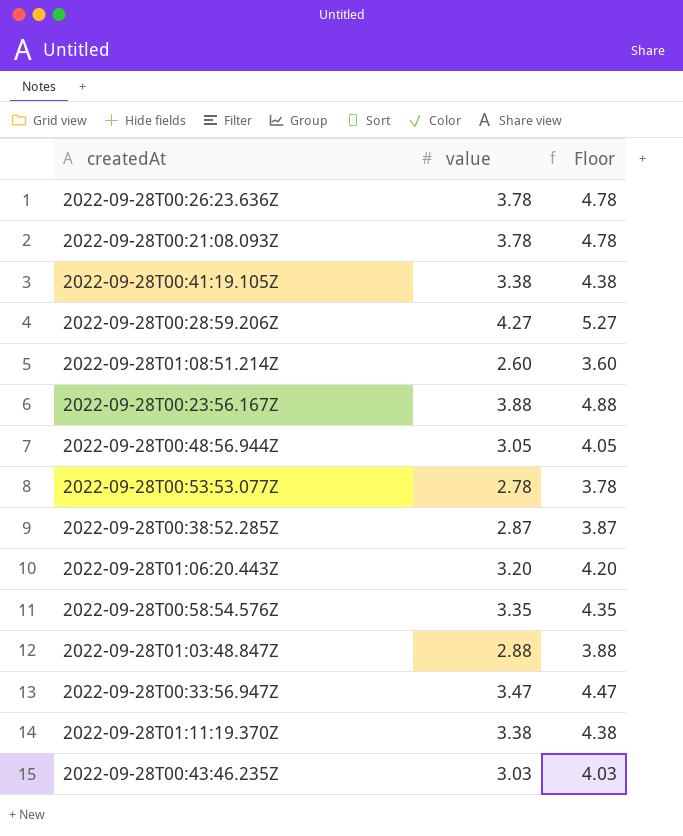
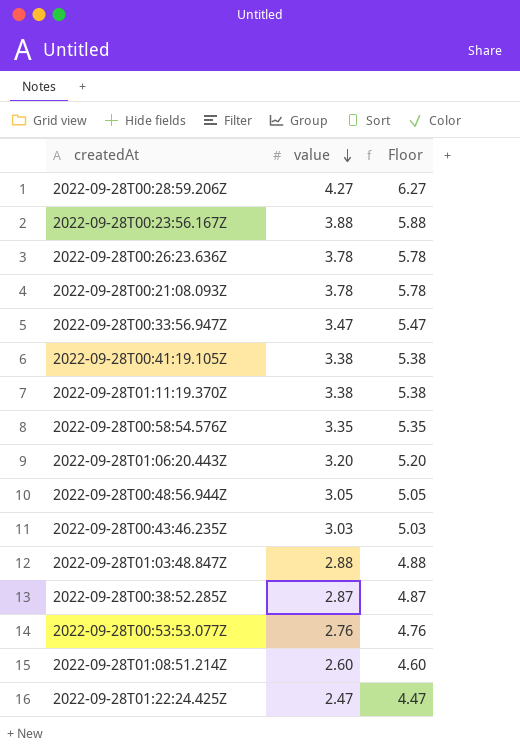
row order: none -> value descending
column Floor | formula: [value] + 1 -> [value] + 2
2022-09-28T00:53:53.077Z | value: 2.78 -> 2.76
row 2022-09-28T01:22:24.425Z: none -> 2.47 | 4.47

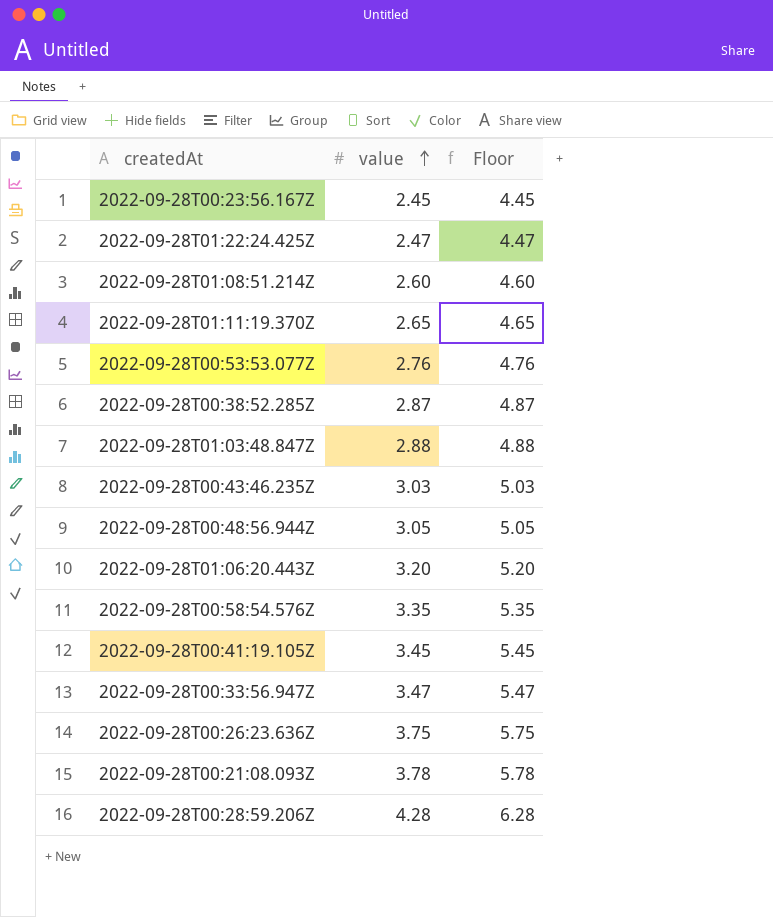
row order: value descending -> value ascending
2022-09-28T00:23:56.167Z | value: 3.88 -> 2.45
2022-09-28T00:23:56.167Z | Floor: 5.88 -> 4.45
2022-09-28T01:11:19.370Z | value: 3.38 -> 2.65
2022-09-28T01:11:19.370Z | Floor: 5.38 -> 4.65
2022-09-28T00:41:19.105Z | value: 3.38 -> 3.45
2022-09-28T00:41:19.105Z | Floor: 5.38 -> 5.45
2022-09-28T00:26:23.636Z | value: 3.78 -> 3.75
2022-09-28T00:26:23.636Z | Floor: 5.78 -> 5.75
2022-09-28T00:28:59.206Z | value: 4.27 -> 4.28
2022-09-28T00:28:59.206Z | Floor: 6.27 -> 6.28

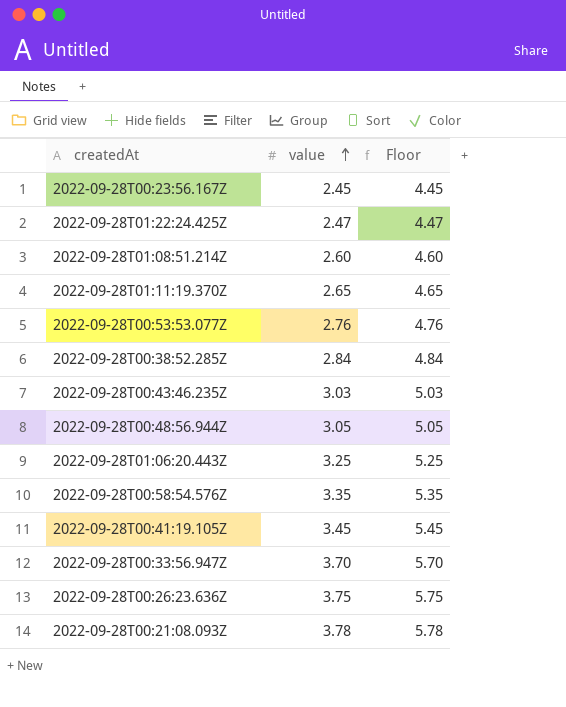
row 2022-09-28T01:03:48.847Z: 2.88 | 4.88 -> none
row 2022-09-28T00:28:59.206Z: 4.28 | 6.28 -> none
2022-09-28T00:38:52.285Z | value: 2.87 -> 2.84
2022-09-28T00:38:52.285Z | Floor: 4.87 -> 4.84
2022-09-28T01:06:20.443Z | value: 3.20 -> 3.25
2022-09-28T01:06:20.443Z | Floor: 5.20 -> 5.25
2022-09-28T00:33:56.947Z | value: 3.47 -> 3.70
2022-09-28T00:33:56.947Z | Floor: 5.47 -> 5.70

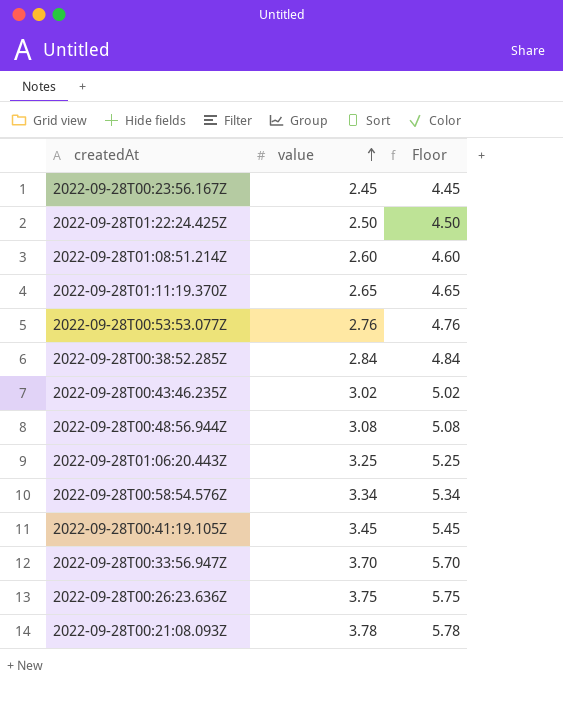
2022-09-28T01:22:24.425Z | value: 2.47 -> 2.50
2022-09-28T01:22:24.425Z | Floor: 4.47 -> 4.50
2022-09-28T00:43:46.235Z | value: 3.03 -> 3.02
2022-09-28T00:43:46.235Z | Floor: 5.03 -> 5.02
2022-09-28T00:48:56.944Z | value: 3.05 -> 3.08
2022-09-28T00:48:56.944Z | Floor: 5.05 -> 5.08
2022-09-28T00:58:54.576Z | value: 3.35 -> 3.34
2022-09-28T00:58:54.576Z | Floor: 5.35 -> 5.34

